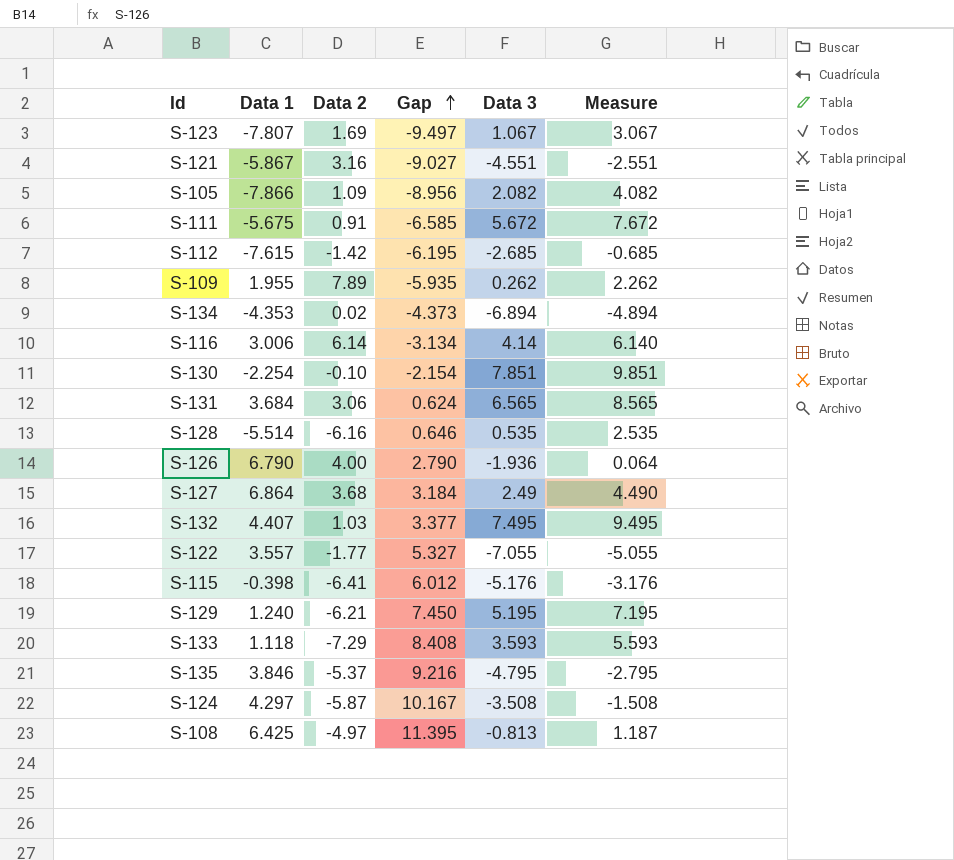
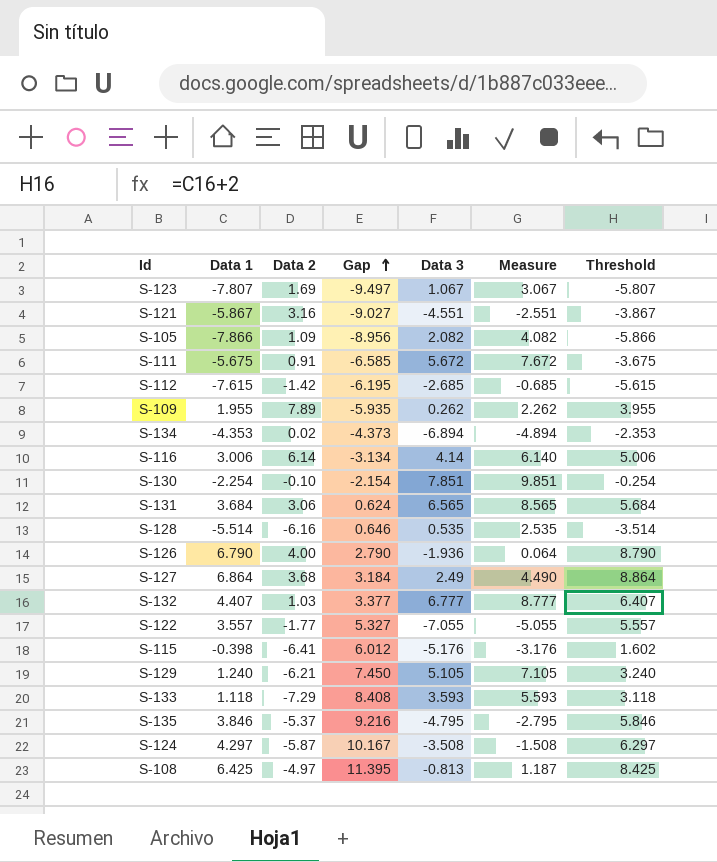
column Threshold | formula: none -> [Data 1] + 2
S-132 | Data 3: 7.495 -> 6.777
S-132 | Measure: 9.495 -> 8.777
S-129 | Data 3: 5.195 -> 5.105
S-129 | Measure: 7.195 -> 7.105

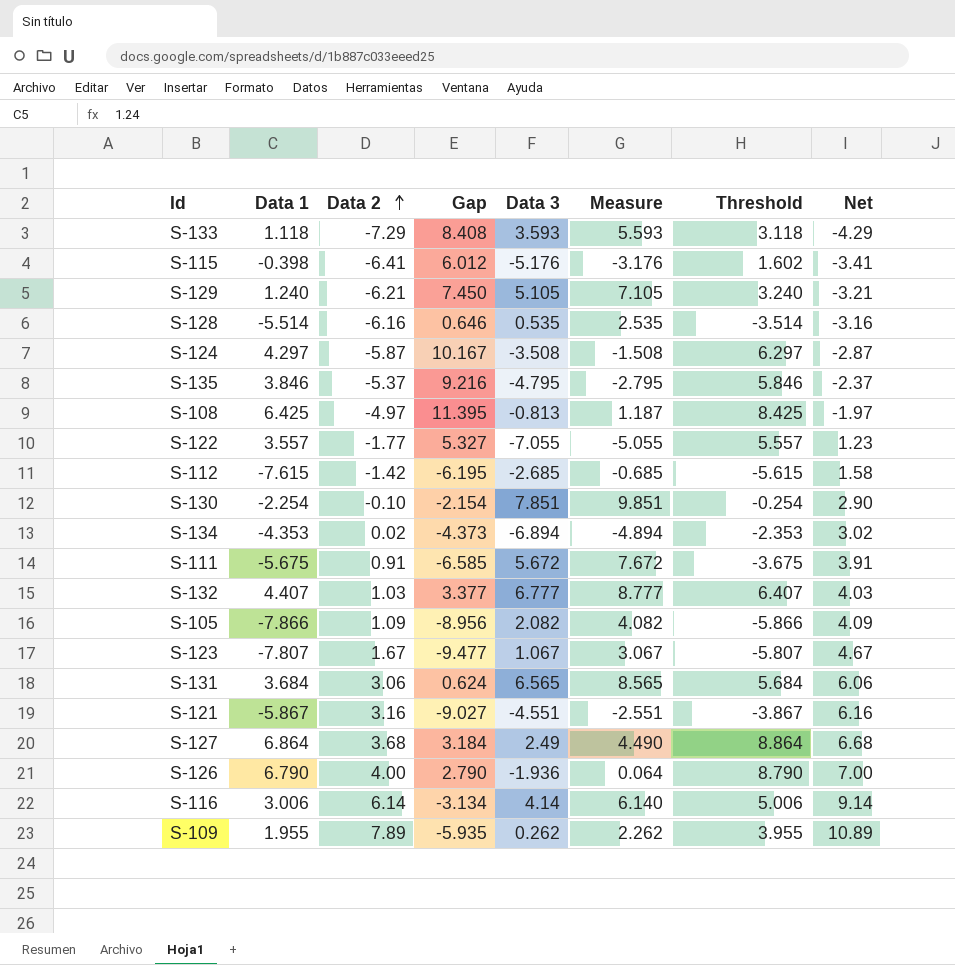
row order: Gap ascending -> Data 2 ascending
column Net | formula: none -> [Data 2] + 3
S-123 | Data 2: 1.69 -> 1.67
S-123 | Gap: -9.497 -> -9.477

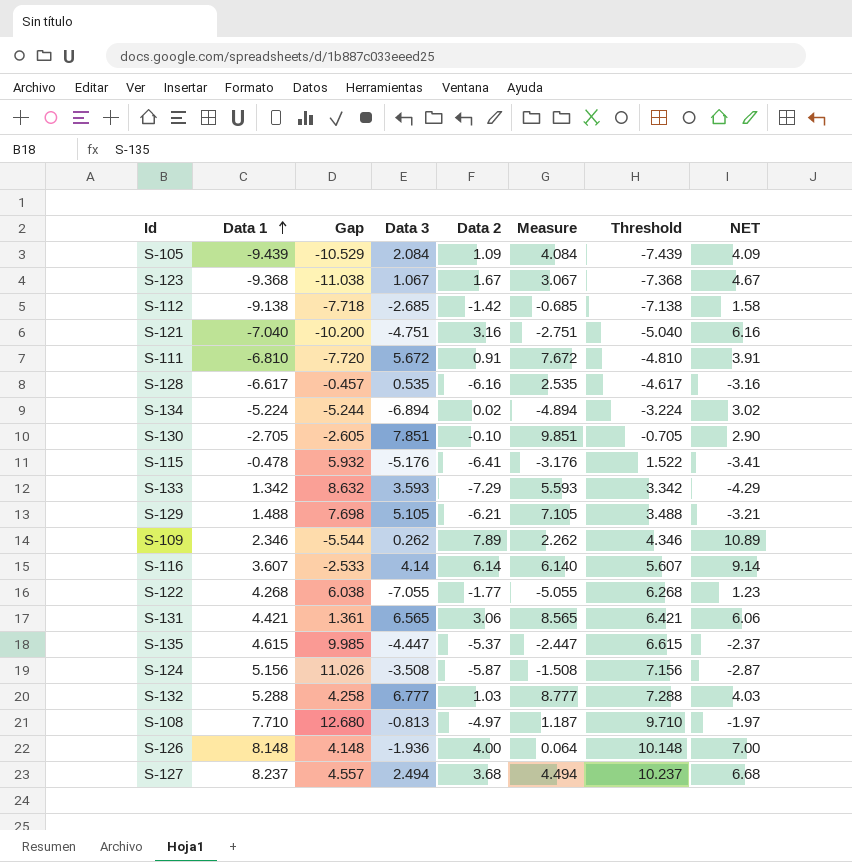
row order: Data 2 ascending -> Data 1 ascending
column Data 2 | position: 3 -> 5
column name: Net -> NET
S-105 | Data 1: -7.866 -> -9.439
S-105 | Gap: -8.956 -> -10.529
S-105 | Data 3: 2.082 -> 2.084
S-105 | Measure: 4.082 -> 4.084
S-105 | Threshold: -5.866 -> -7.439
S-123 | Data 1: -7.807 -> -9.368
S-123 | Gap: -9.477 -> -11.038
S-123 | Threshold: -5.807 -> -7.368
S-112 | Data 1: -7.615 -> -9.138
S-112 | Gap: -6.195 -> -7.718
S-112 | Threshold: -5.615 -> -7.138
S-121 | Data 1: -5.867 -> -7.040
S-121 | Gap: -9.027 -> -10.200
S-121 | Data 3: -4.551 -> -4.751
S-121 | Measure: -2.551 -> -2.751
S-121 | Threshold: -3.867 -> -5.040
S-111 | Data 1: -5.675 -> -6.810
S-111 | Gap: -6.585 -> -7.720
S-111 | Threshold: -3.675 -> -4.810
S-128 | Data 1: -5.514 -> -6.617
S-128 | Gap: 0.646 -> -0.457
S-128 | Threshold: -3.514 -> -4.617
S-134 | Data 1: -4.353 -> -5.224
S-134 | Gap: -4.373 -> -5.244
S-134 | Threshold: -2.353 -> -3.224
S-130 | Data 1: -2.254 -> -2.705
S-130 | Gap: -2.154 -> -2.605
S-130 | Threshold: -0.254 -> -0.705
S-115 | Data 1: -0.398 -> -0.478
S-115 | Gap: 6.012 -> 5.932
S-115 | Threshold: 1.602 -> 1.522
S-133 | Data 1: 1.118 -> 1.342
S-133 | Gap: 8.408 -> 8.632
S-133 | Threshold: 3.118 -> 3.342
S-129 | Data 1: 1.240 -> 1.488
S-129 | Gap: 7.450 -> 7.698
S-129 | Threshold: 3.240 -> 3.488
S-109 | Data 1: 1.955 -> 2.346
S-109 | Gap: -5.935 -> -5.544
S-109 | Threshold: 3.955 -> 4.346
S-116 | Data 1: 3.006 -> 3.607
S-116 | Gap: -3.134 -> -2.533
S-116 | Threshold: 5.006 -> 5.607
S-122 | Data 1: 3.557 -> 4.268
S-122 | Gap: 5.327 -> 6.038
S-122 | Threshold: 5.557 -> 6.268
S-131 | Data 1: 3.684 -> 4.421
S-131 | Gap: 0.624 -> 1.361
S-131 | Threshold: 5.684 -> 6.421
S-135 | Data 1: 3.846 -> 4.615
S-135 | Gap: 9.216 -> 9.985
S-135 | Data 3: -4.795 -> -4.447
S-135 | Measure: -2.795 -> -2.447
S-135 | Threshold: 5.846 -> 6.615
S-124 | Data 1: 4.297 -> 5.156
S-124 | Gap: 10.167 -> 11.026
S-124 | Threshold: 6.297 -> 7.156
S-132 | Data 1: 4.407 -> 5.288
S-132 | Gap: 3.377 -> 4.258
S-132 | Threshold: 6.407 -> 7.288
S-108 | Data 1: 6.425 -> 7.710
S-108 | Gap: 11.395 -> 12.680
S-108 | Threshold: 8.425 -> 9.710
S-126 | Data 1: 6.790 -> 8.148
S-126 | Gap: 2.790 -> 4.148
S-126 | Threshold: 8.790 -> 10.148
S-127 | Data 1: 6.864 -> 8.237
S-127 | Gap: 3.184 -> 4.557
S-127 | Data 3: 2.49 -> 2.494
S-127 | Measure: 4.490 -> 4.494
S-127 | Threshold: 8.864 -> 10.237

